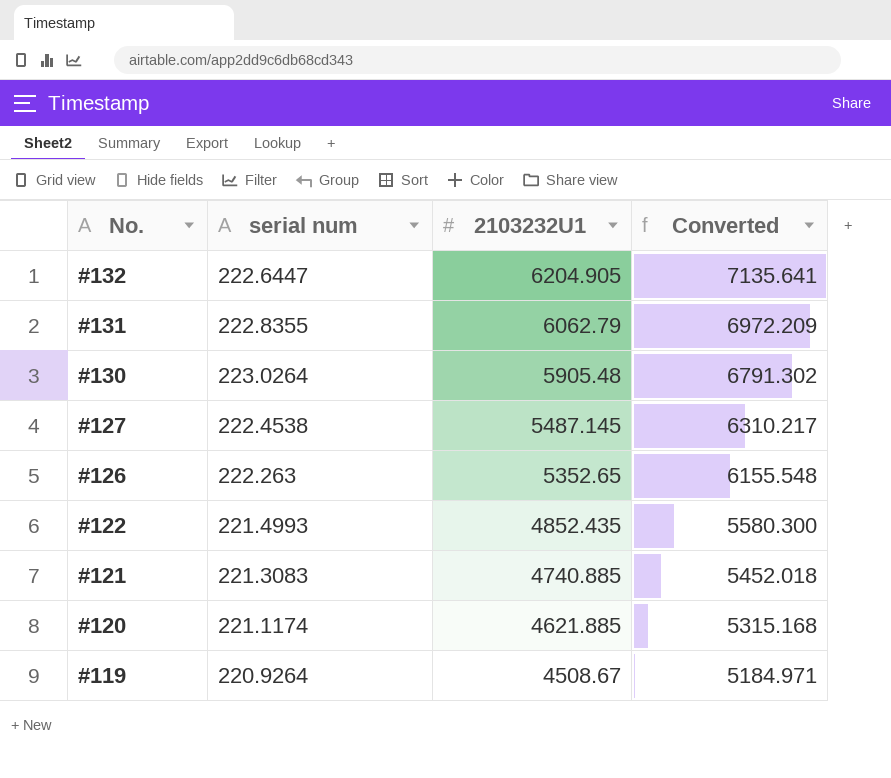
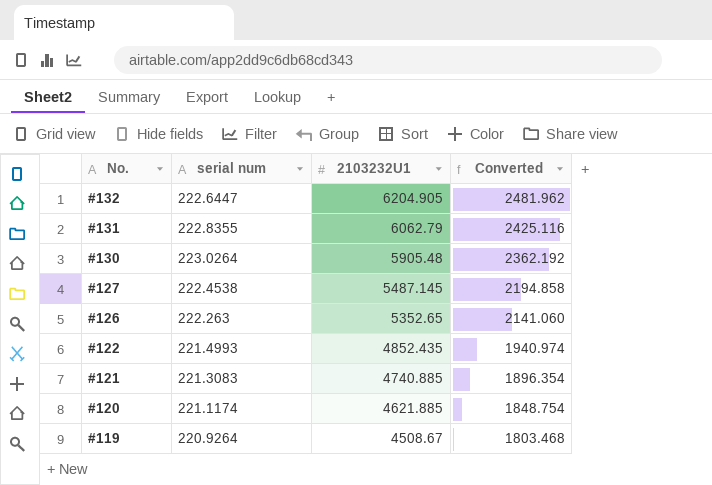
column Converted | formula: [2103232U1] * 1.15 -> [2103232U1] * 0.4

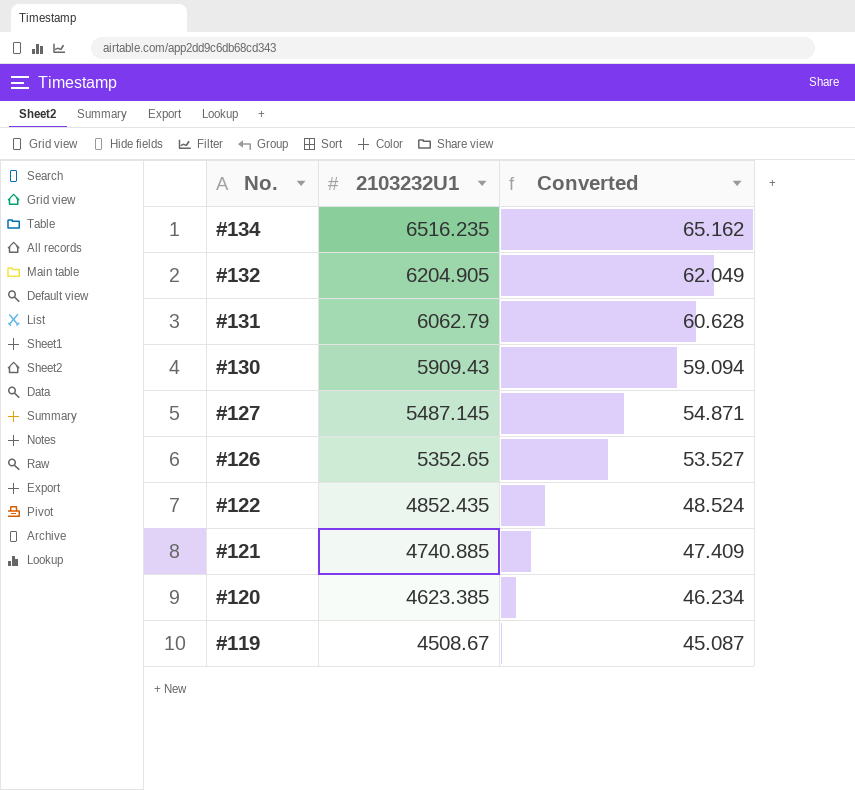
column serial num | position: 2 -> none
column Converted | formula: [2103232U1] * 0.4 -> [2103232U1] * 0.01
row #134: none -> 6516.235 | 65.162
#130 | 2103232U1: 5905.48 -> 5909.43
#120 | 2103232U1: 4621.885 -> 4623.385

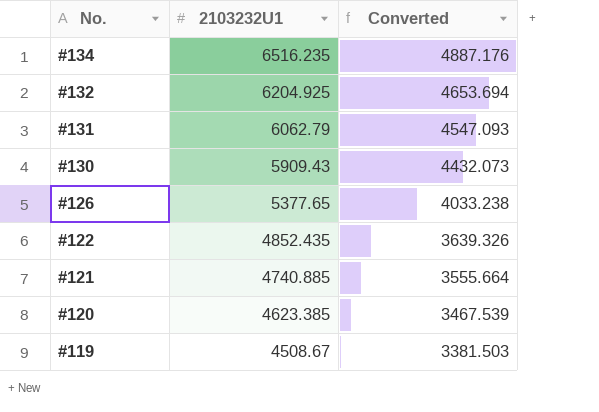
column Converted | formula: [2103232U1] * 0.01 -> [2103232U1] * 0.75
row #127: 5487.145 | 54.871 -> none
#132 | 2103232U1: 6204.905 -> 6204.925
#126 | 2103232U1: 5352.65 -> 5377.65

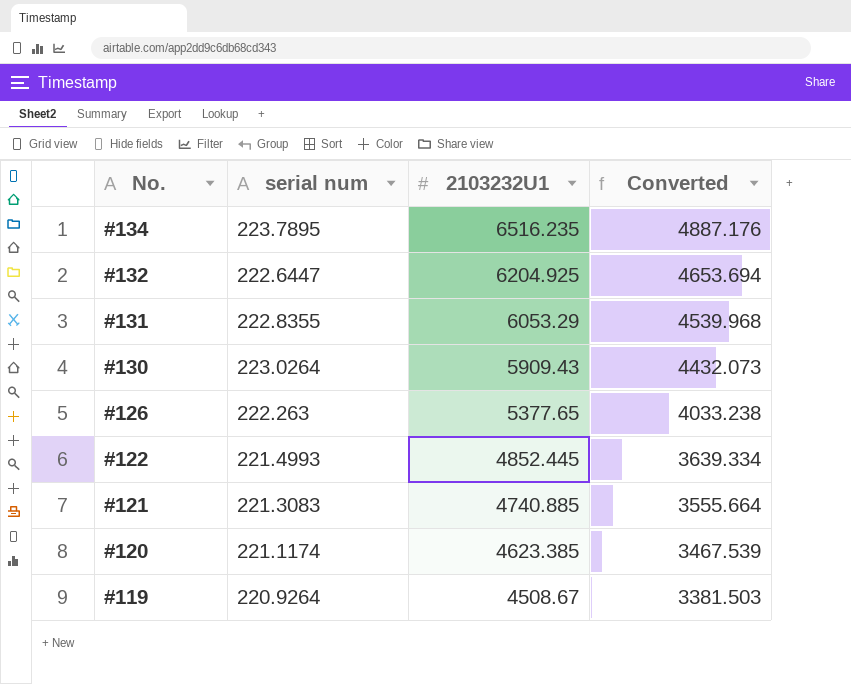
column serial num | position: none -> 2
#131 | 2103232U1: 6062.79 -> 6053.29
#131 | Converted: 4547.093 -> 4539.968
#122 | 2103232U1: 4852.435 -> 4852.445
#122 | Converted: 3639.326 -> 3639.334

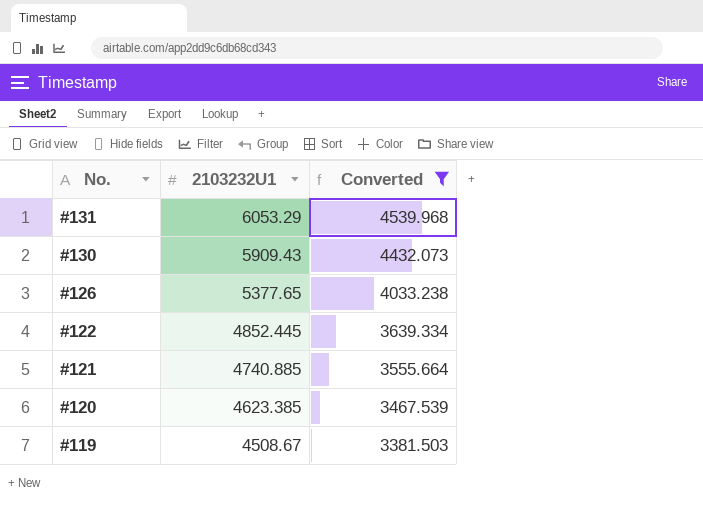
filter: none -> Converted <= 4539.968
column serial num | position: 2 -> none

